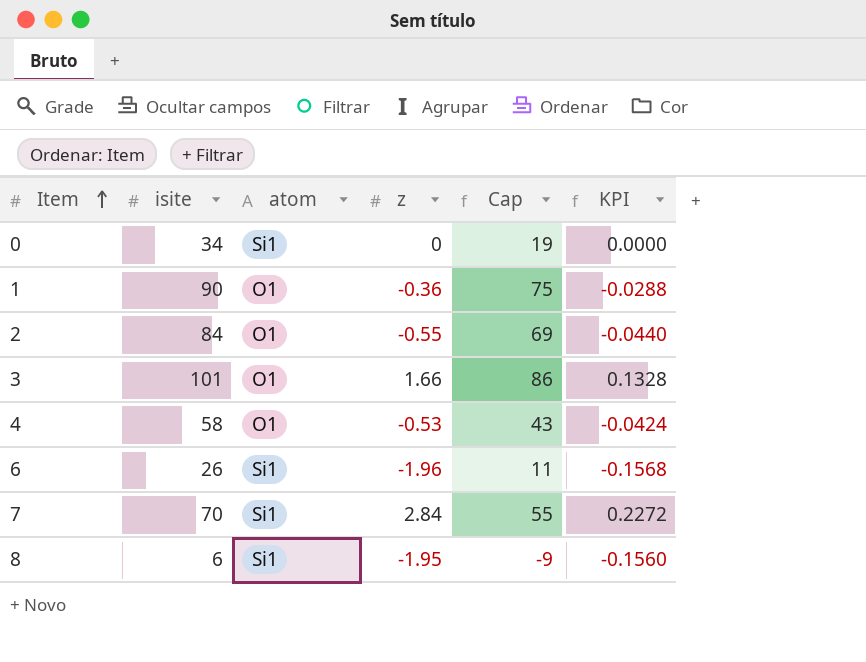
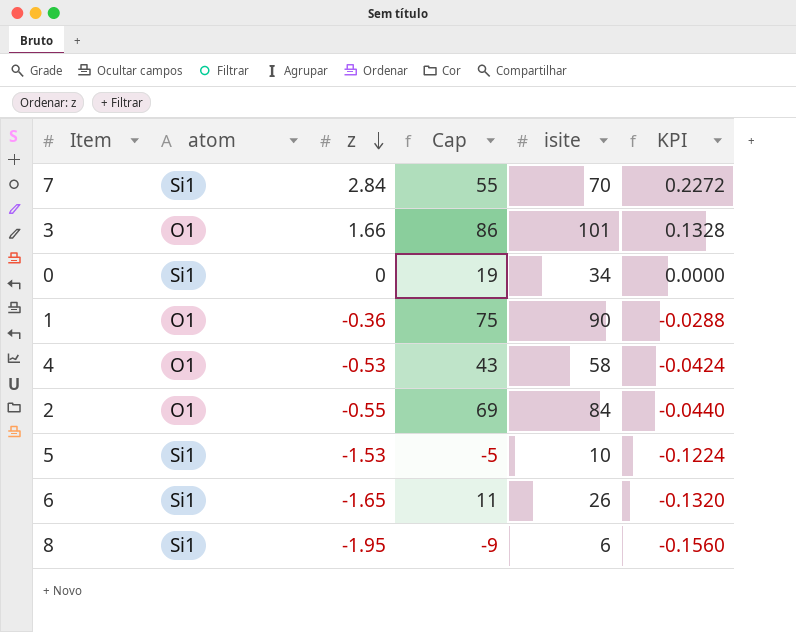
row order: Item ascending -> z descending
column isite | position: 2 -> 5
row 5: none -> Si1 | -1.53 | -5 | 10 | -0.1224
6 | z: -1.96 -> -1.65
6 | KPI: -0.1568 -> -0.1320

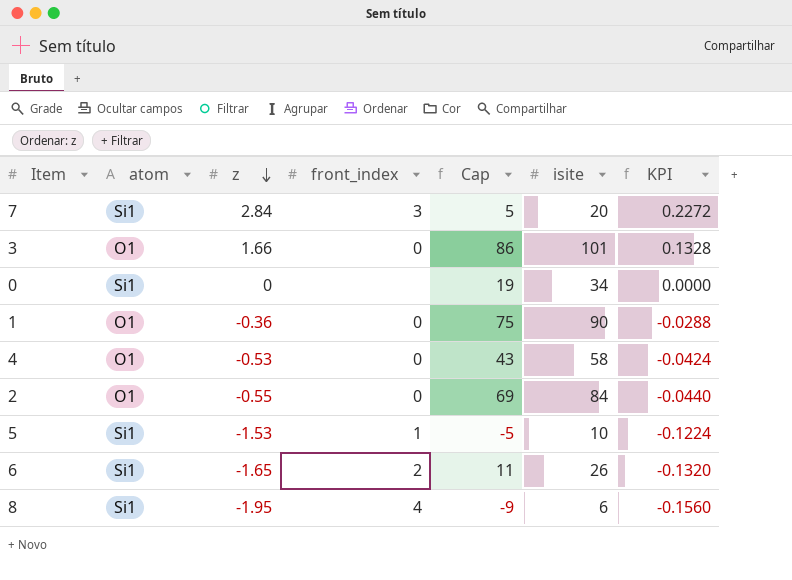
column front_index | position: none -> 4
7 | Cap: 55 -> 5
7 | isite: 70 -> 20

